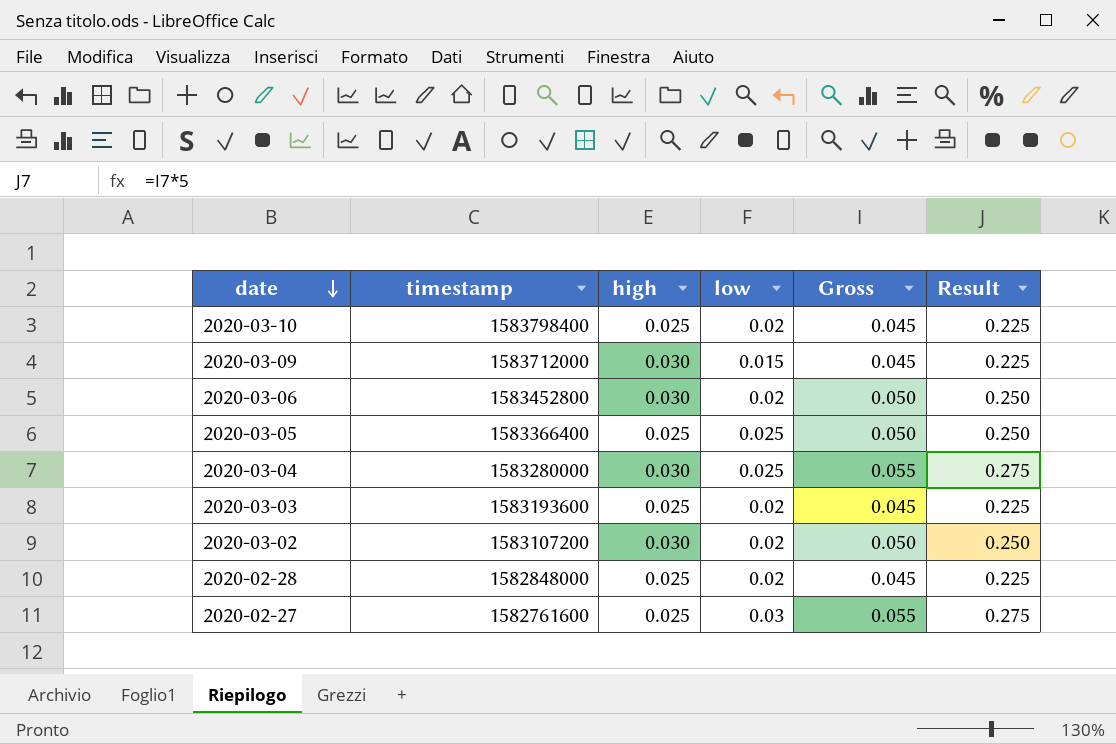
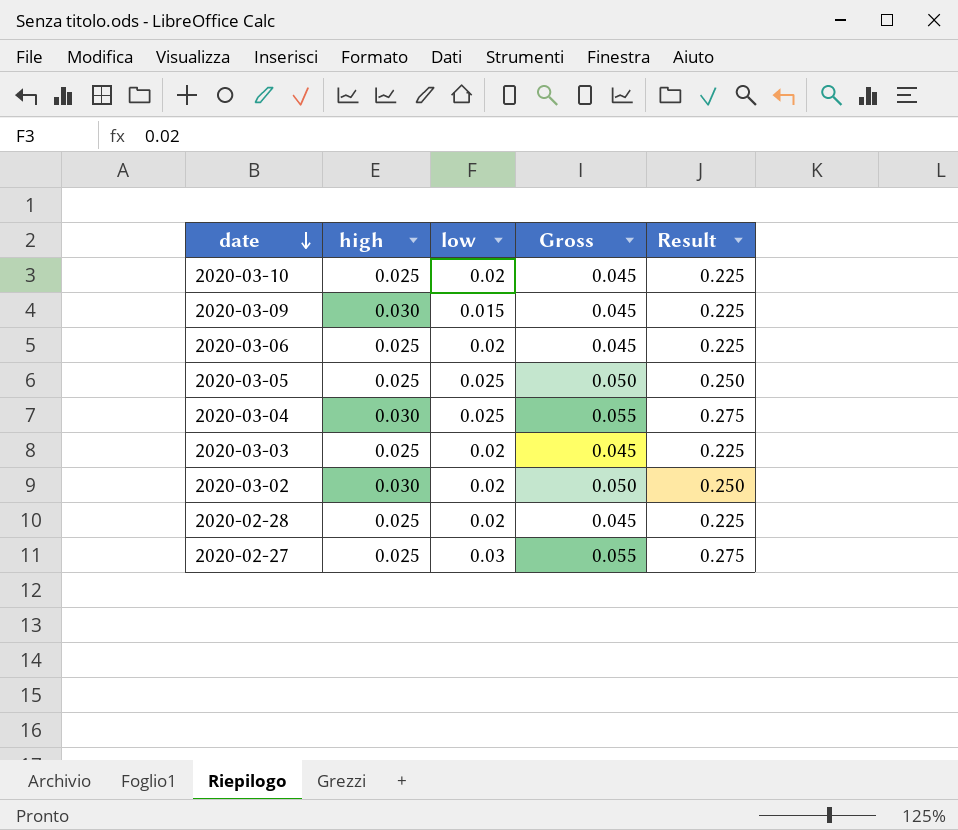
column timestamp | position: 2 -> none
2020-03-06 | high: 0.030 -> 0.025
2020-03-06 | Gross: 0.050 -> 0.045
2020-03-06 | Result: 0.250 -> 0.225

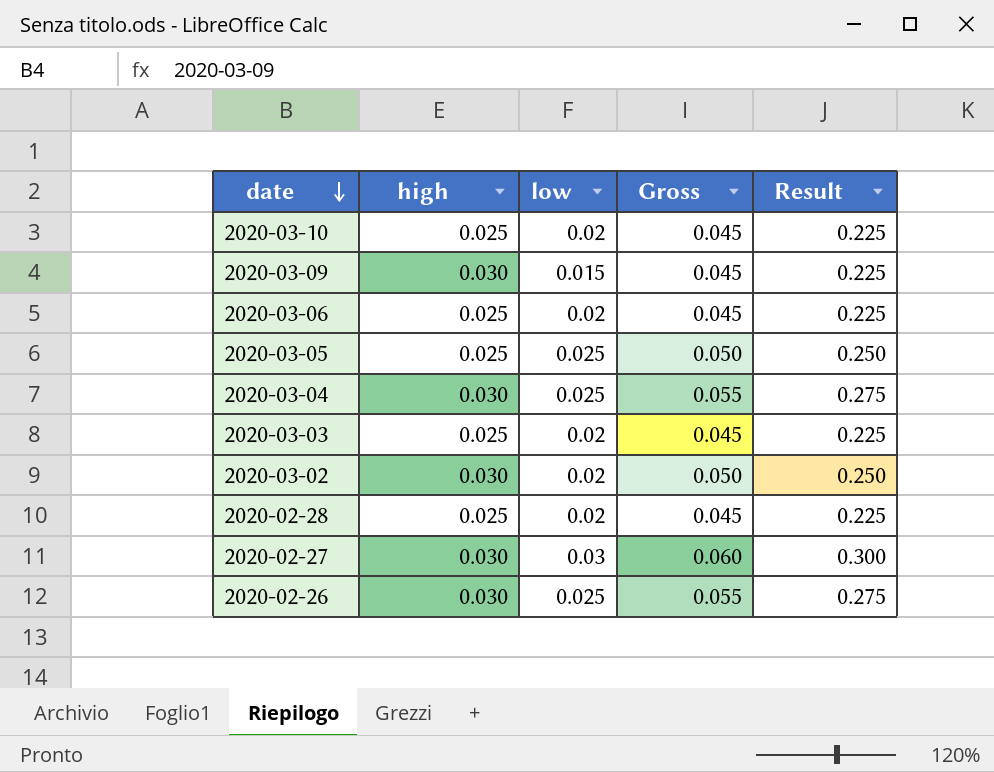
2020-02-27 | high: 0.025 -> 0.030
2020-02-27 | Gross: 0.055 -> 0.060
2020-02-27 | Result: 0.275 -> 0.300
row 2020-02-26: none -> 0.030 | 0.025 | 0.055 | 0.275

